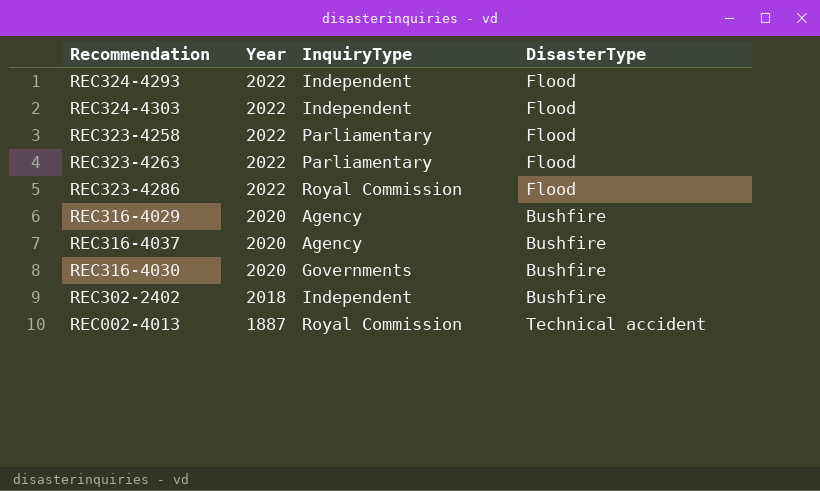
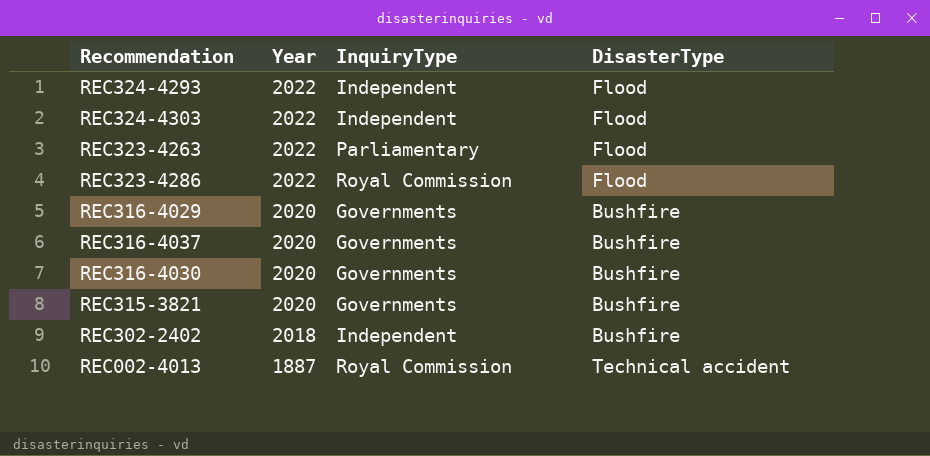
row REC323-4258: 2022 | Parliamentary | Flood -> none
REC316-4029 | InquiryType: Agency -> Governments
REC316-4037 | InquiryType: Agency -> Governments
row REC315-3821: none -> 2020 | Governments | Bushfire

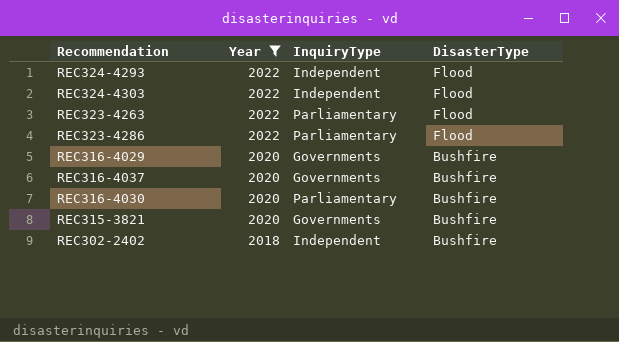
filter: none -> Year != 1887
REC323-4286 | InquiryType: Royal Commission -> Parliamentary
REC316-4030 | InquiryType: Governments -> Parliamentary

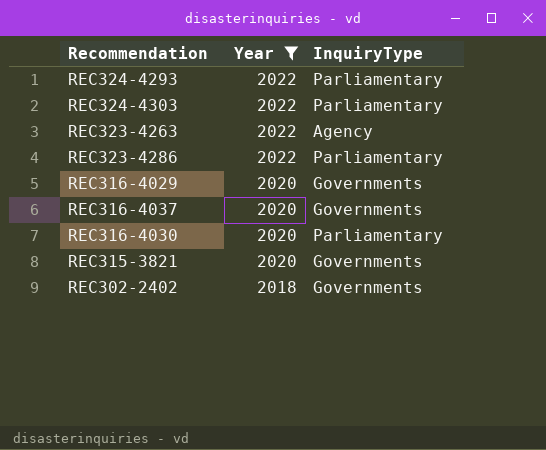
column DisasterType | position: 4 -> none
REC324-4293 | InquiryType: Independent -> Parliamentary
REC324-4303 | InquiryType: Independent -> Parliamentary
REC323-4263 | InquiryType: Parliamentary -> Agency
REC302-2402 | InquiryType: Independent -> Governments

